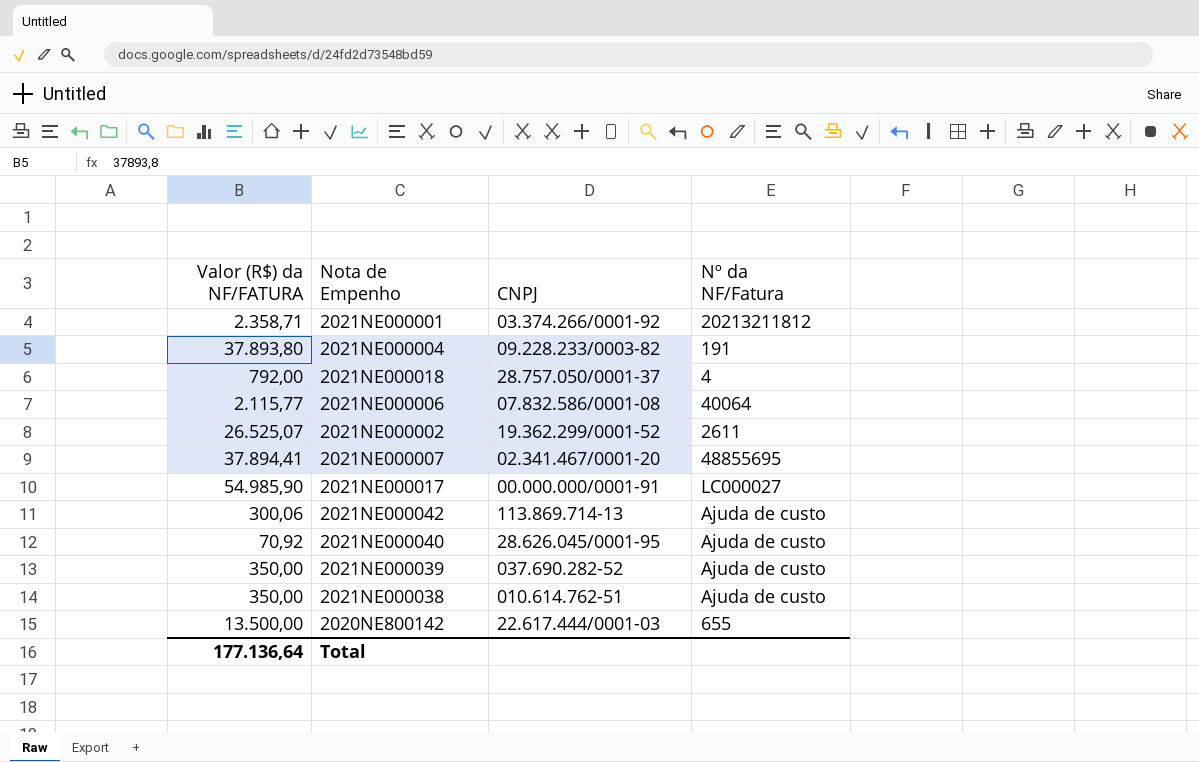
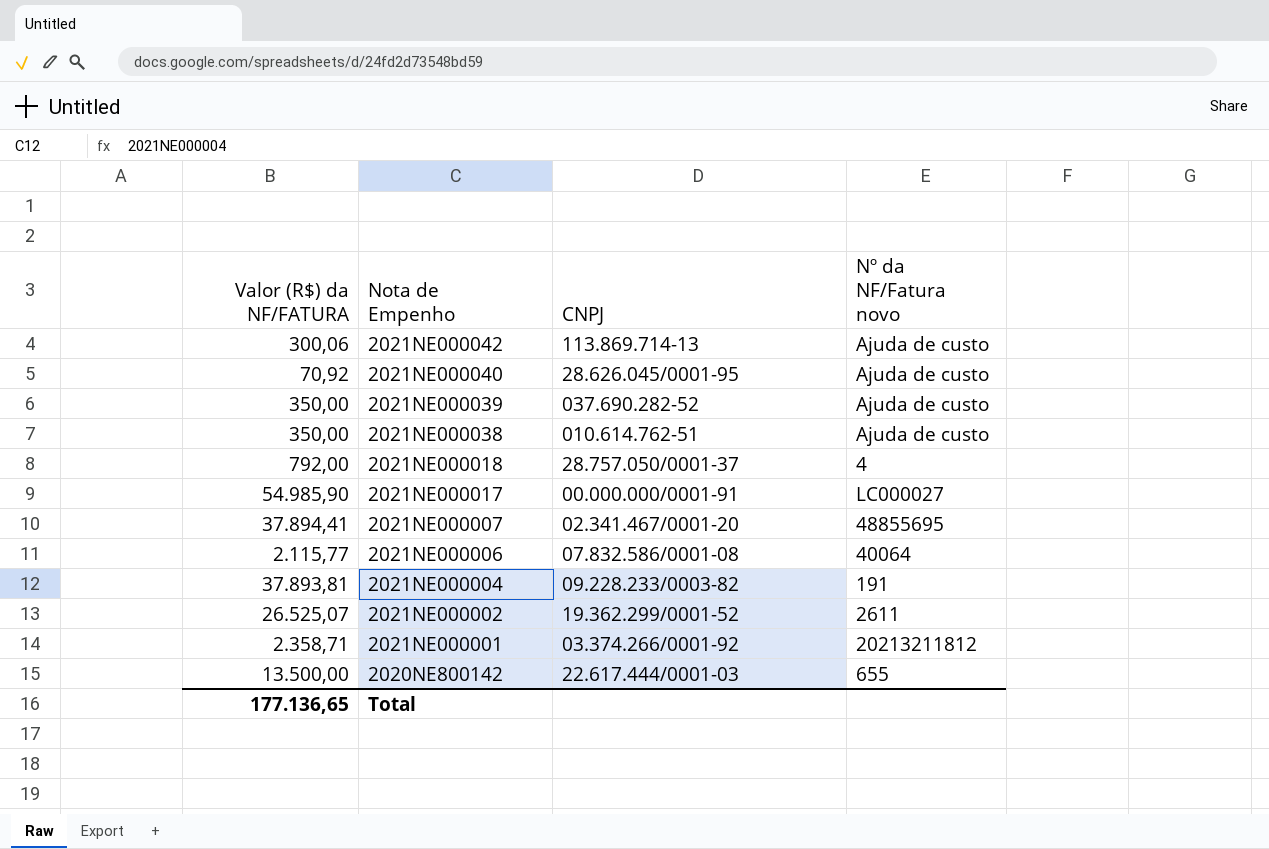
row order: none -> Nota de Empenho descending
column name: Nº da NF/Fatura -> Nº da NF/Fatura novo
2021NE000004 | Valor (R$) da NF/FATURA: 37.893,80 -> 37.893,81
Total | Valor (R$) da NF/FATURA: 177.136,64 -> 177.136,65

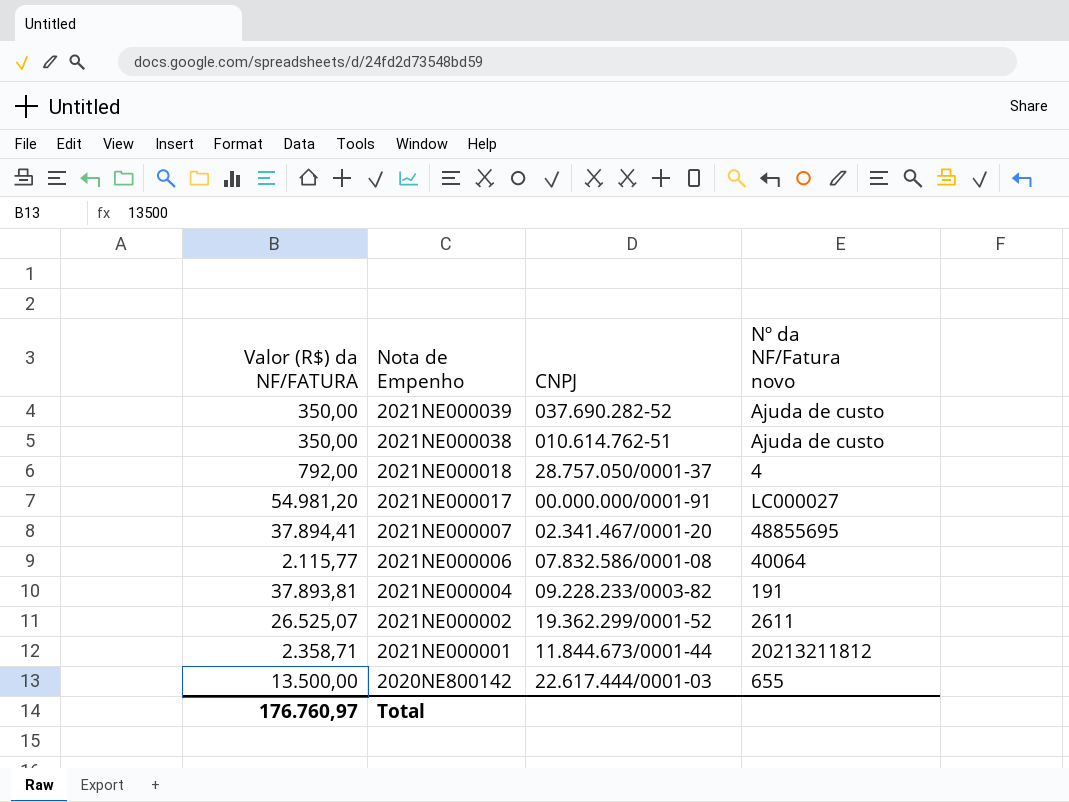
row 2021NE000042: 300,06 | 113.869.714-13 | Ajuda de custo -> none
row 2021NE000040: 70,92 | 28.626.045/0001-95 | Ajuda de custo -> none
2021NE000017 | Valor (R$) da NF/FATURA: 54.985,90 -> 54.981,20
2021NE000001 | CNPJ: 03.374.266/0001-92 -> 11.844.673/0001-44
Total | Valor (R$) da NF/FATURA: 177.136,65 -> 176.760,97

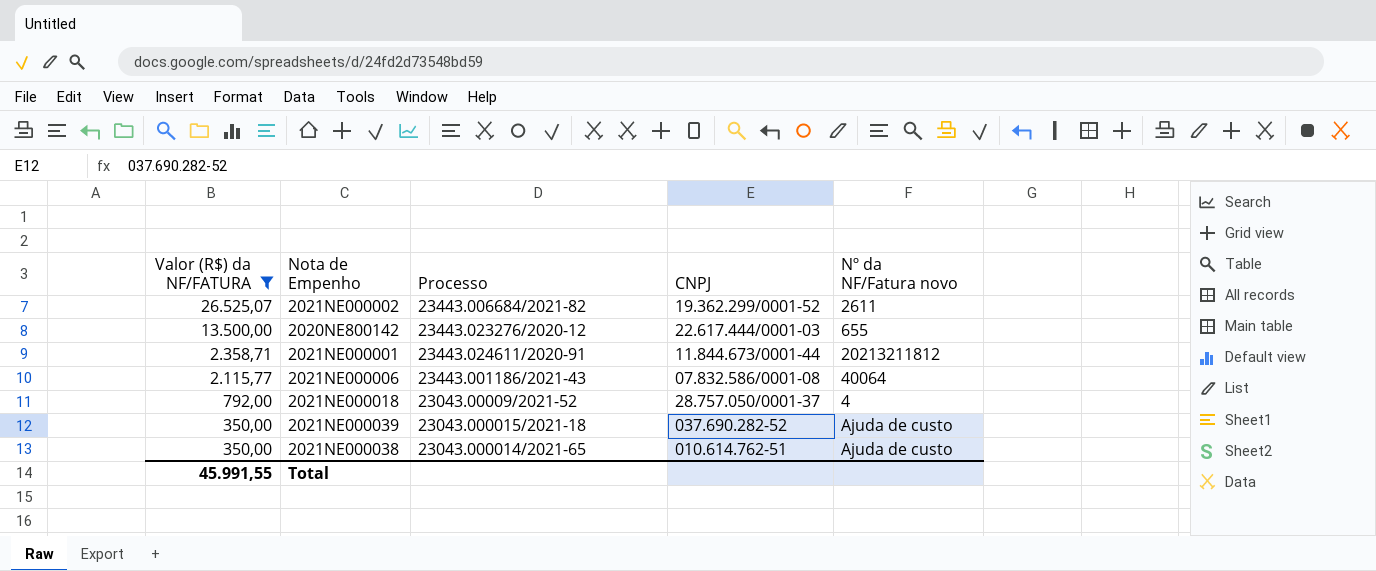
filter: none -> Valor (R$) da NF/FATURA <= 26.525,07
row order: Nota de Empenho descending -> Valor (R$) da NF/FATURA descending
column Processo | position: none -> 3
Total | Valor (R$) da NF/FATURA: 176.760,97 -> 45.991,55

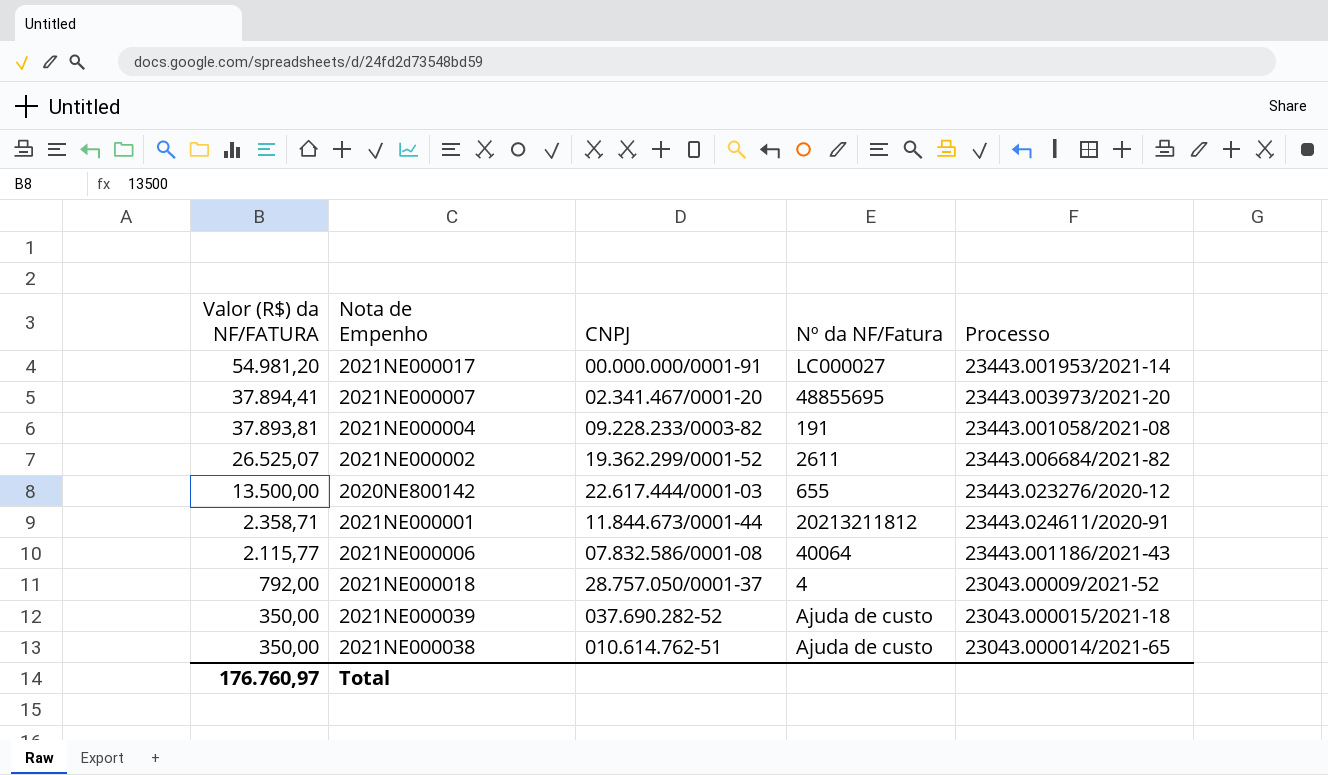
filter: Valor (R$) da NF/FATURA <= 26.525,07 -> none
column name: Nº da NF/Fatura novo -> Nº da NF/Fatura
column Processo | position: 3 -> 5
Total | Valor (R$) da NF/FATURA: 45.991,55 -> 176.760,97

